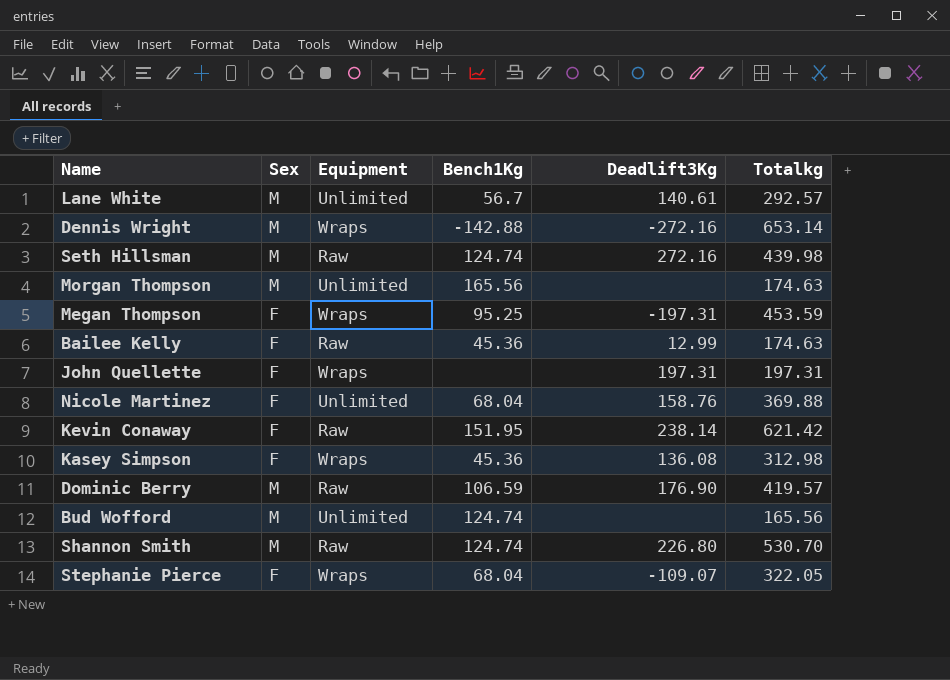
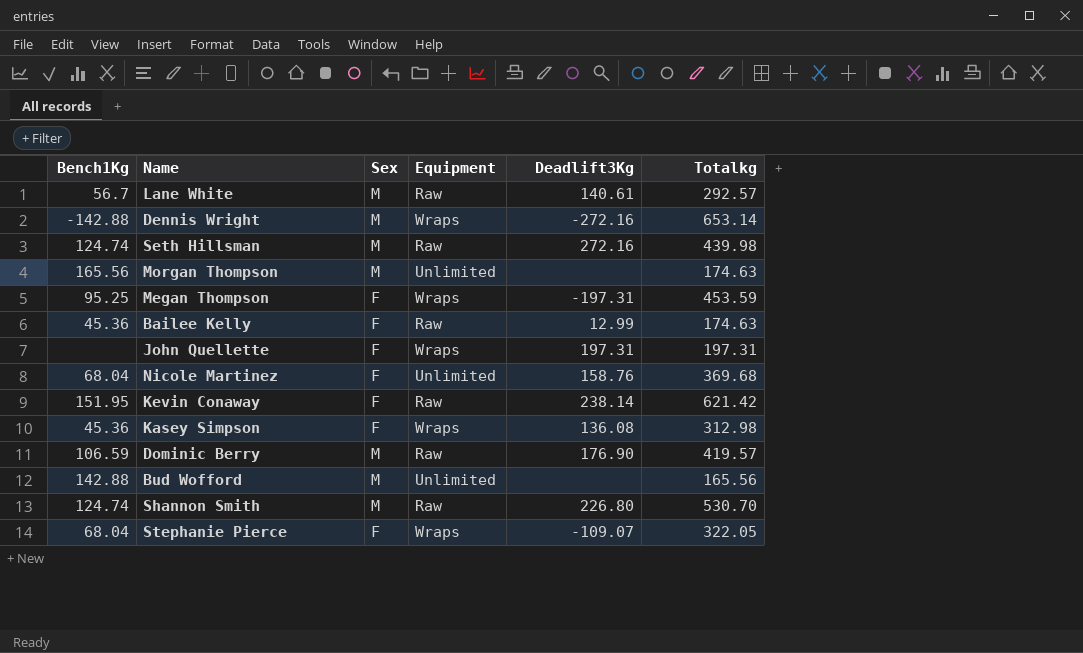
column Bench1Kg | position: 4 -> 1
Lane White | Equipment: Unlimited -> Raw
Nicole Martinez | Totalkg: 369.88 -> 369.68
Bud Wofford | Bench1Kg: 124.74 -> 142.88

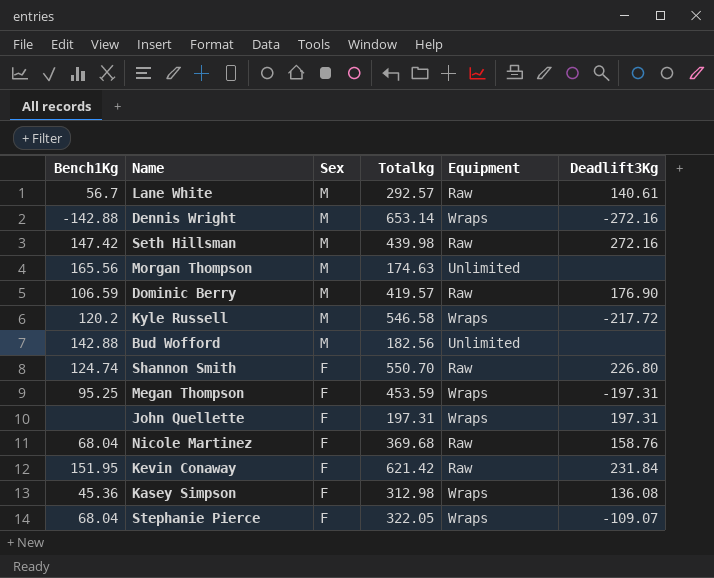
row order: none -> Sex descending
column Totalkg | position: 6 -> 4
row Bailee Kelly: 45.36 | F | Raw | 12.99 | 174.63 -> none
Seth Hillsman | Bench1Kg: 124.74 -> 147.42
row Kyle Russell: none -> 120.2 | M | 546.58 | Wraps | -217.72
Bud Wofford | Totalkg: 165.56 -> 182.56
Shannon Smith | Sex: M -> F
Shannon Smith | Totalkg: 530.70 -> 550.70
Nicole Martinez | Equipment: Unlimited -> Raw
Kevin Conaway | Deadlift3Kg: 238.14 -> 231.84

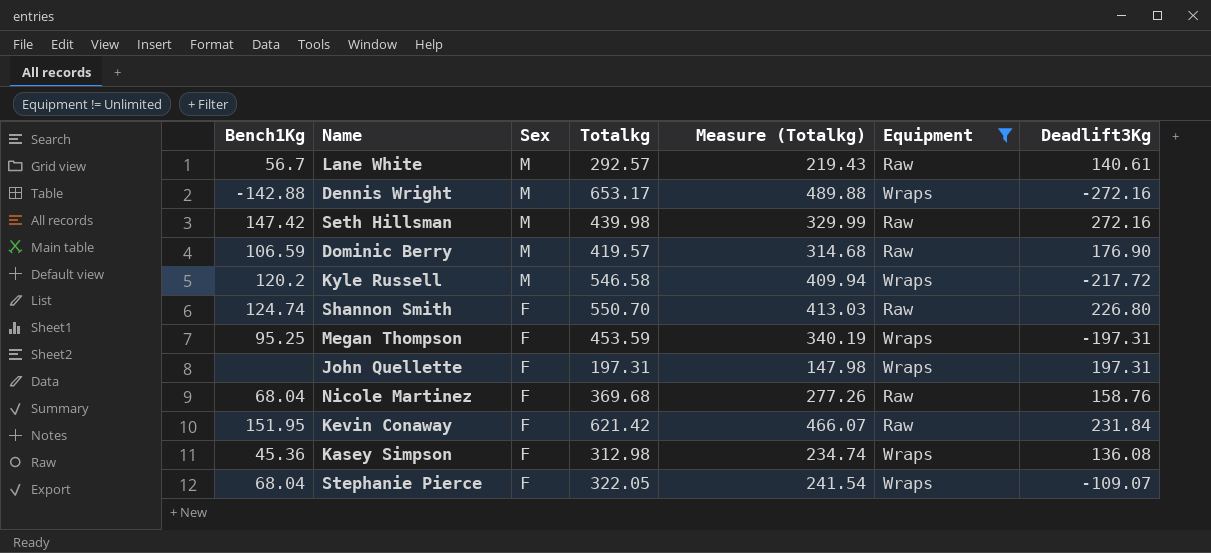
filter: none -> Equipment != Unlimited
column Measure (Totalkg) | formula: none -> [Totalkg] * 0.75
Dennis Wright | Totalkg: 653.14 -> 653.17

